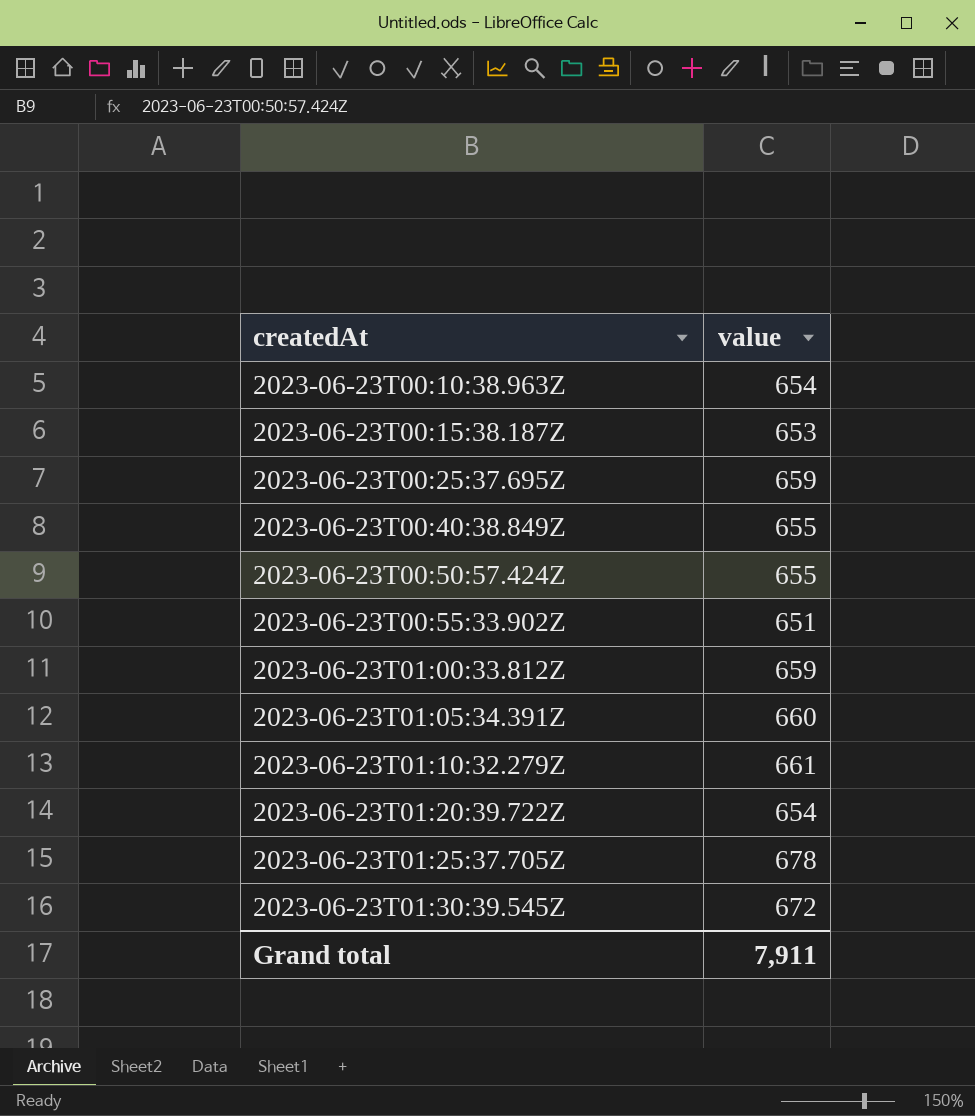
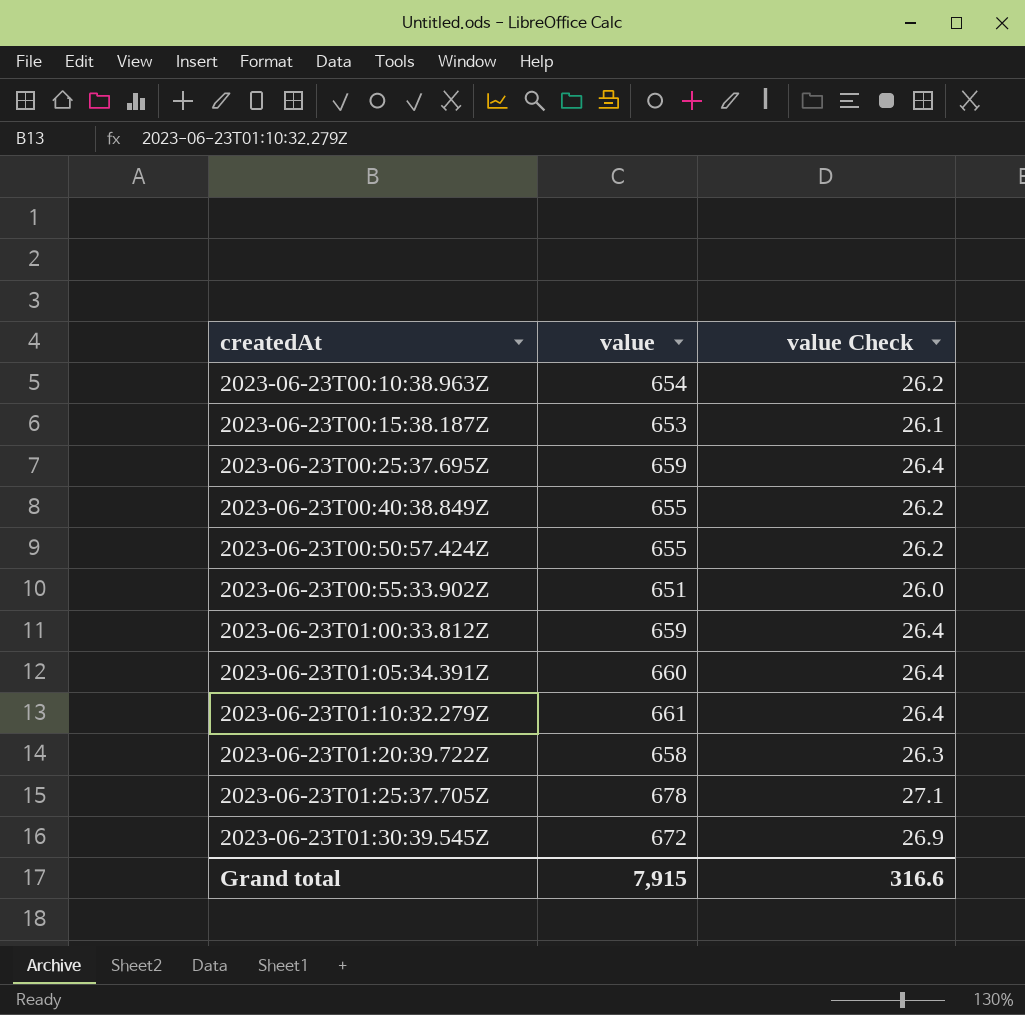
column value Check | formula: none -> [value] * 0.04
2023-06-23T01:20:39.722Z | value: 654 -> 658
Grand total | value: 7,911 -> 7,915

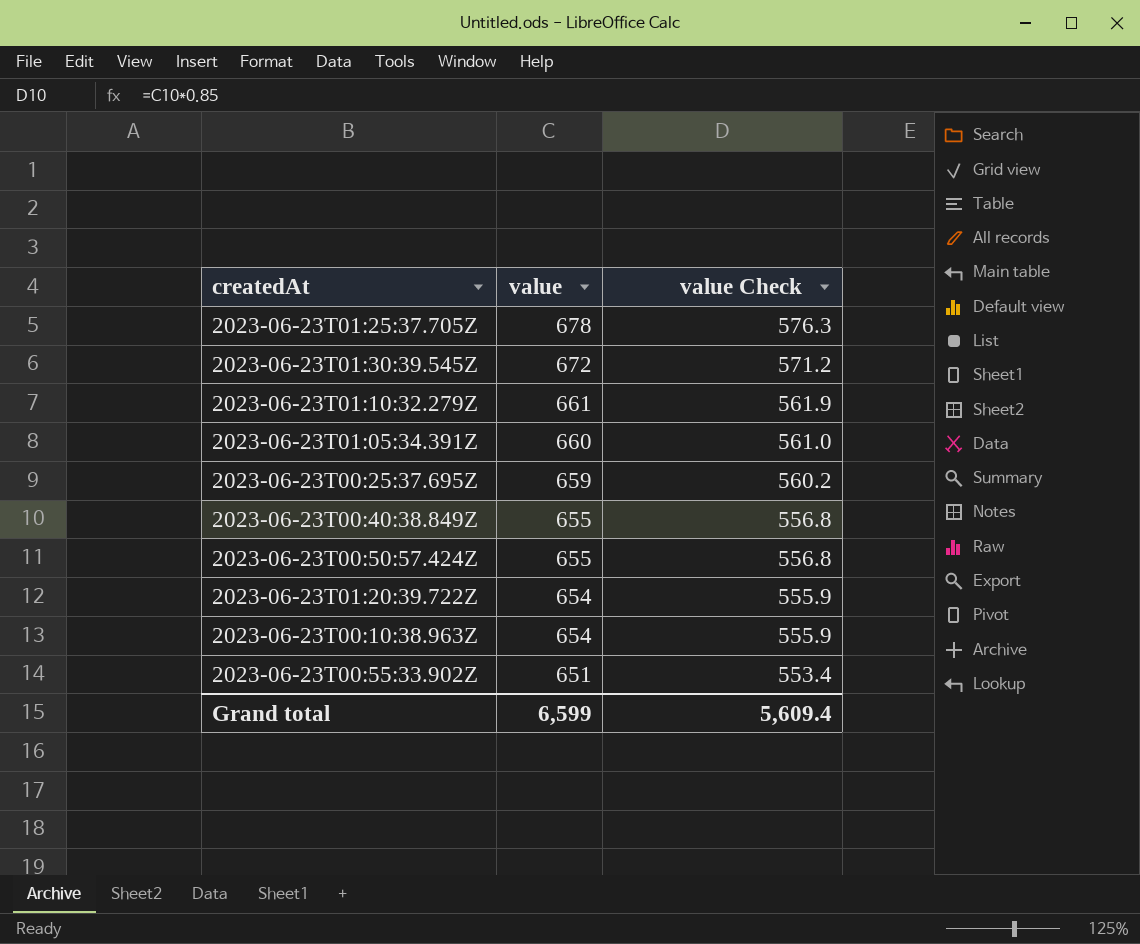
row order: createdAt ascending -> value descending
column value Check | formula: [value] * 0.04 -> [value] * 0.85
row 2023-06-23T00:15:38.187Z: 653 | 26.1 -> none
row 2023-06-23T01:00:33.812Z: 659 | 26.4 -> none
2023-06-23T01:20:39.722Z | value: 658 -> 654
Grand total | value: 7,915 -> 6,599
Grand total | value Check: 316.6 -> 5,609.4

